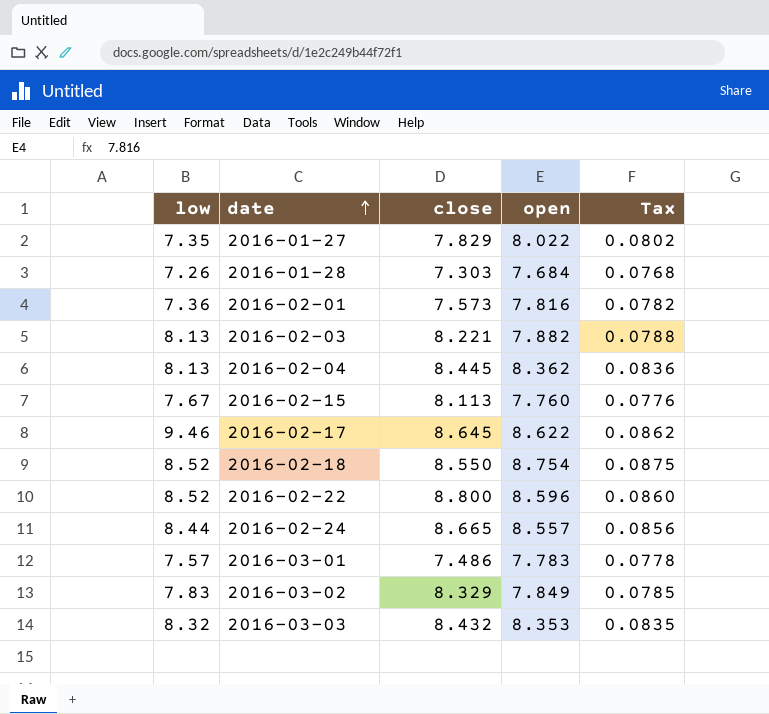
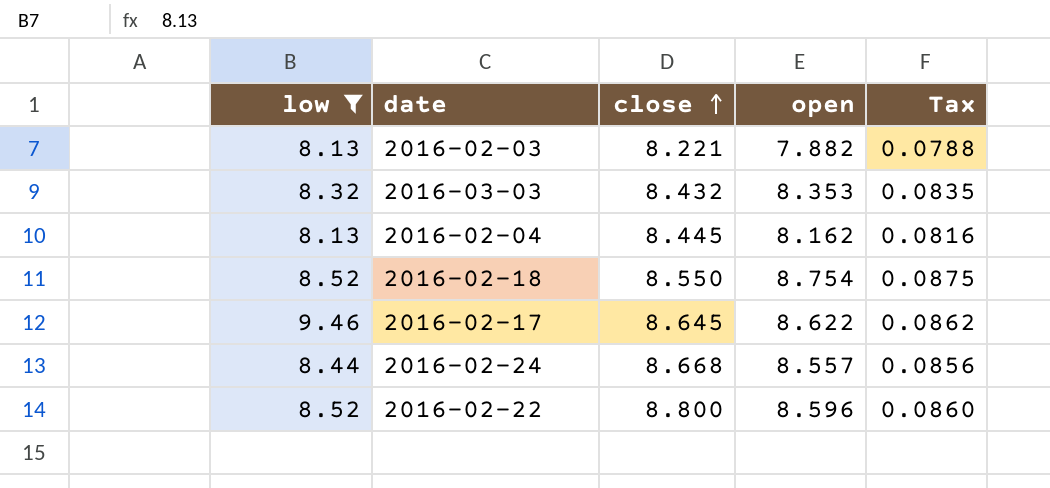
filter: none -> low >= 8.13
row order: date ascending -> close ascending
2016-02-04 | open: 8.362 -> 8.162
2016-02-04 | Tax: 0.0836 -> 0.0816
2016-02-24 | close: 8.665 -> 8.668

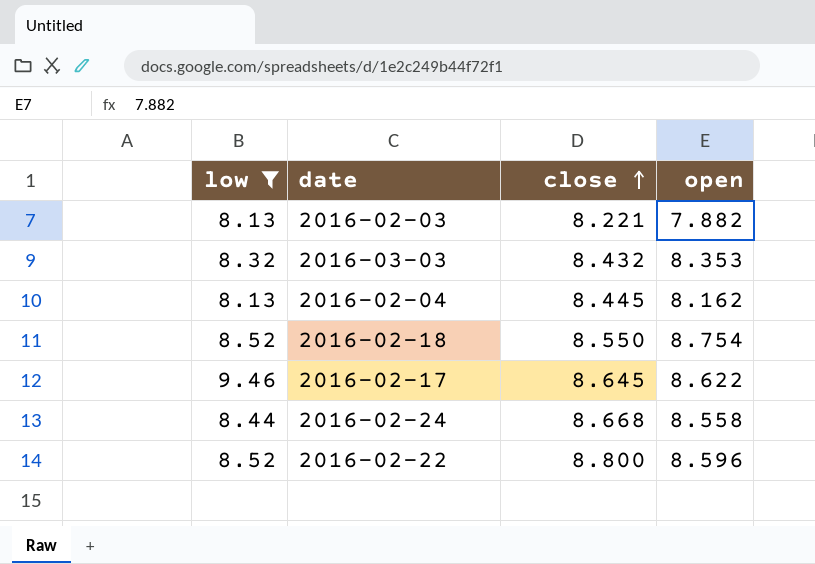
column Tax | formula: [open] * 0.01 -> none
2016-02-24 | open: 8.557 -> 8.558

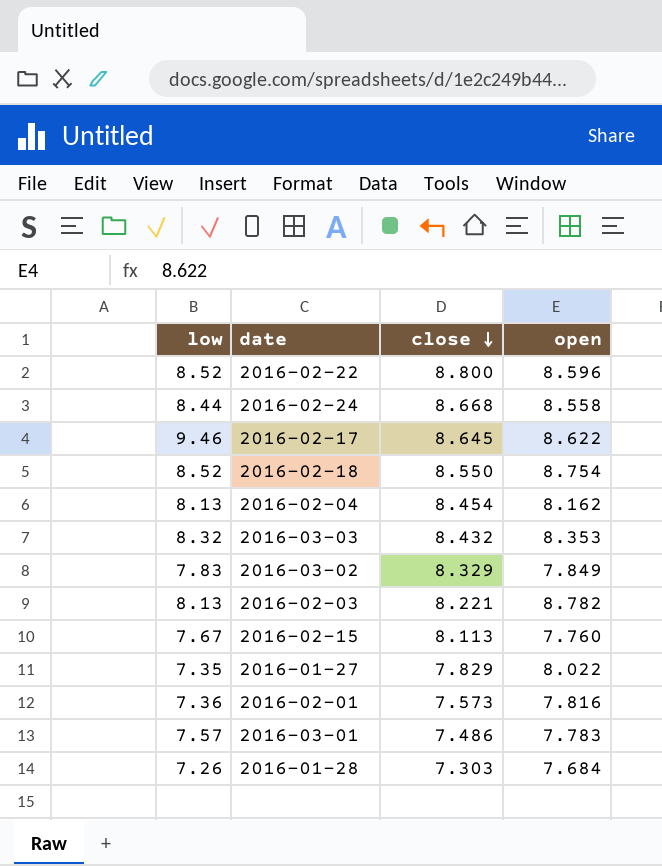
filter: low >= 8.13 -> none
row order: close ascending -> close descending
2016-02-04 | close: 8.445 -> 8.454
2016-02-03 | open: 7.882 -> 8.782

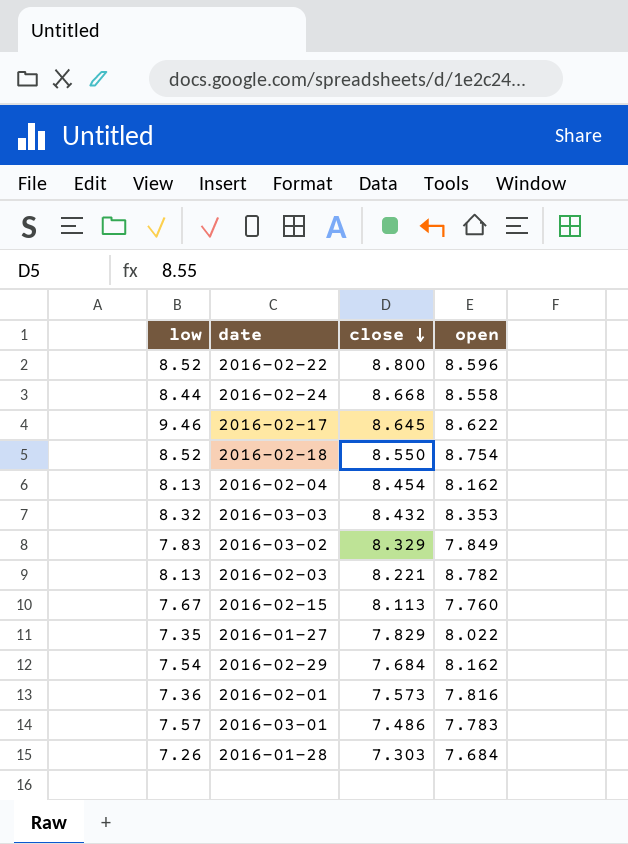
row 2016-02-29: none -> 7.54 | 7.684 | 8.162

